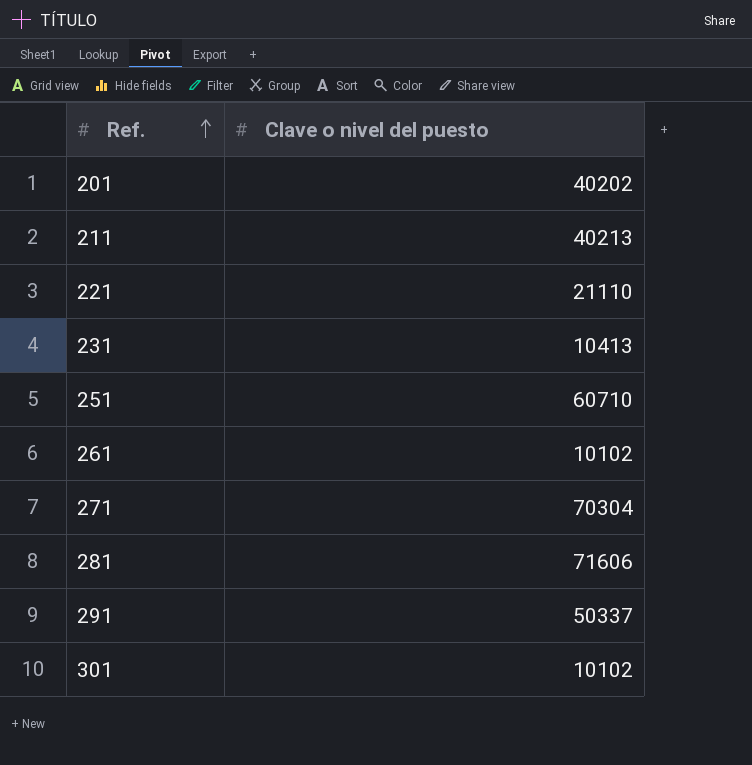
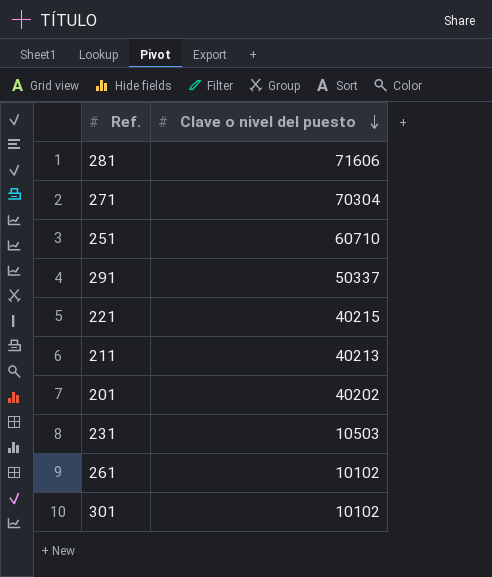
row order: Ref. ascending -> Clave o nivel del puesto descending
221 | Clave o nivel del puesto: 21110 -> 40215
231 | Clave o nivel del puesto: 10413 -> 10503

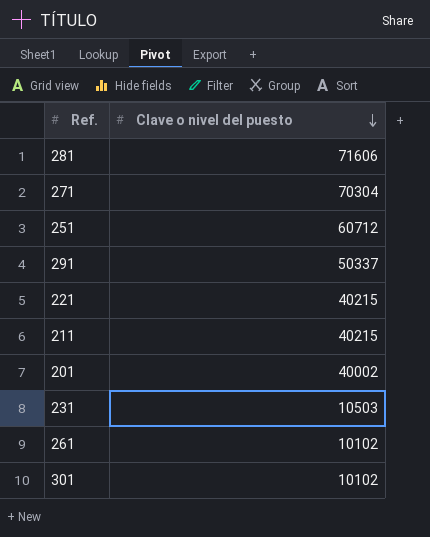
251 | Clave o nivel del puesto: 60710 -> 60712
211 | Clave o nivel del puesto: 40213 -> 40215
201 | Clave o nivel del puesto: 40202 -> 40002

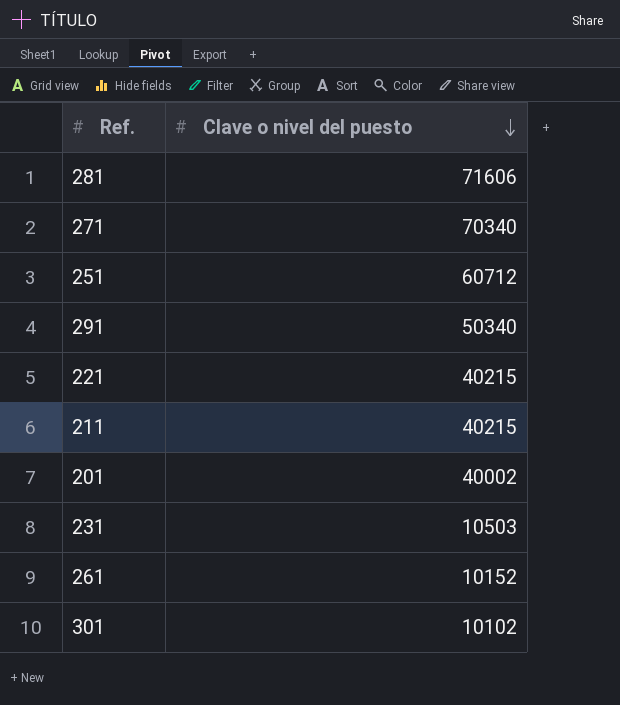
271 | Clave o nivel del puesto: 70304 -> 70340
291 | Clave o nivel del puesto: 50337 -> 50340
261 | Clave o nivel del puesto: 10102 -> 10152

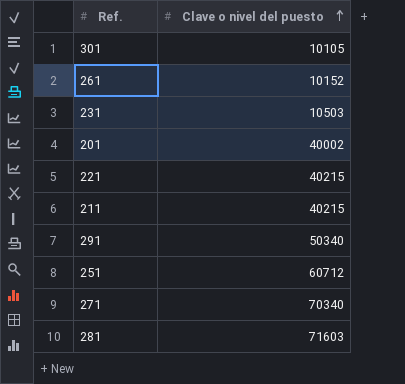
row order: Clave o nivel del puesto descending -> Clave o nivel del puesto ascending
301 | Clave o nivel del puesto: 10102 -> 10105
281 | Clave o nivel del puesto: 71606 -> 71603

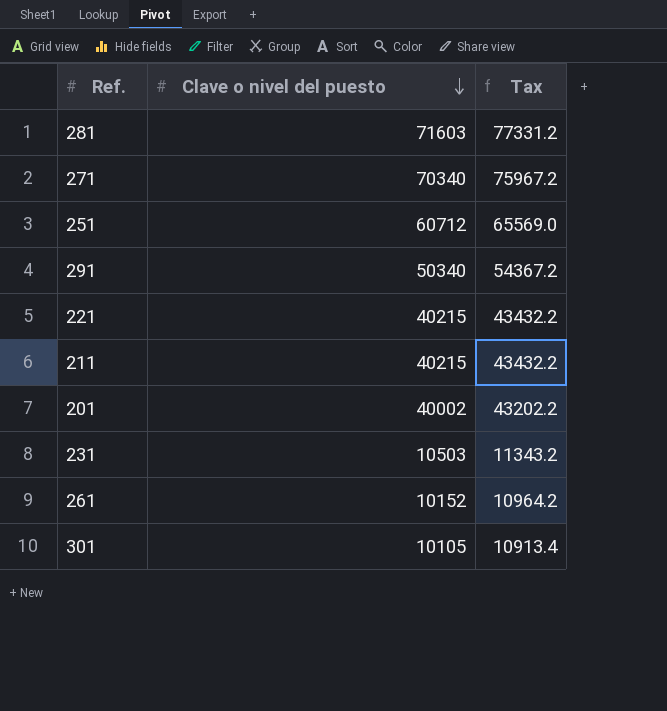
row order: Clave o nivel del puesto ascending -> Clave o nivel del puesto descending
column Tax | formula: none -> [Clave o nivel del puesto] * 1.08

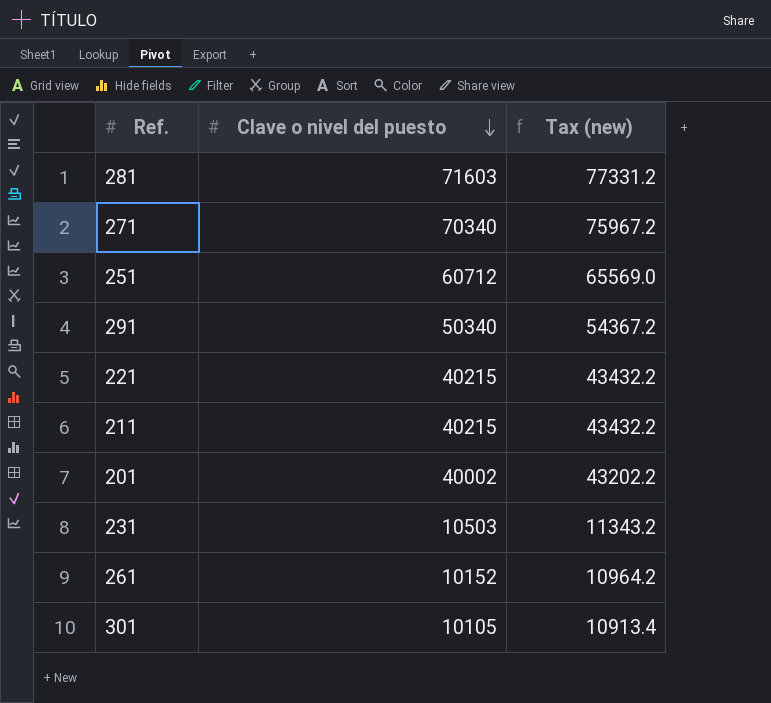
column name: Tax -> Tax (new)

